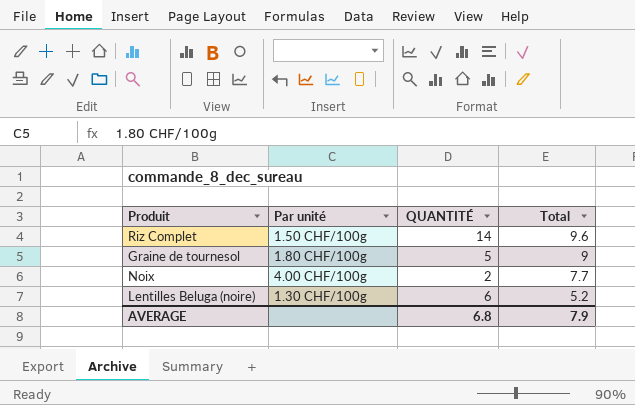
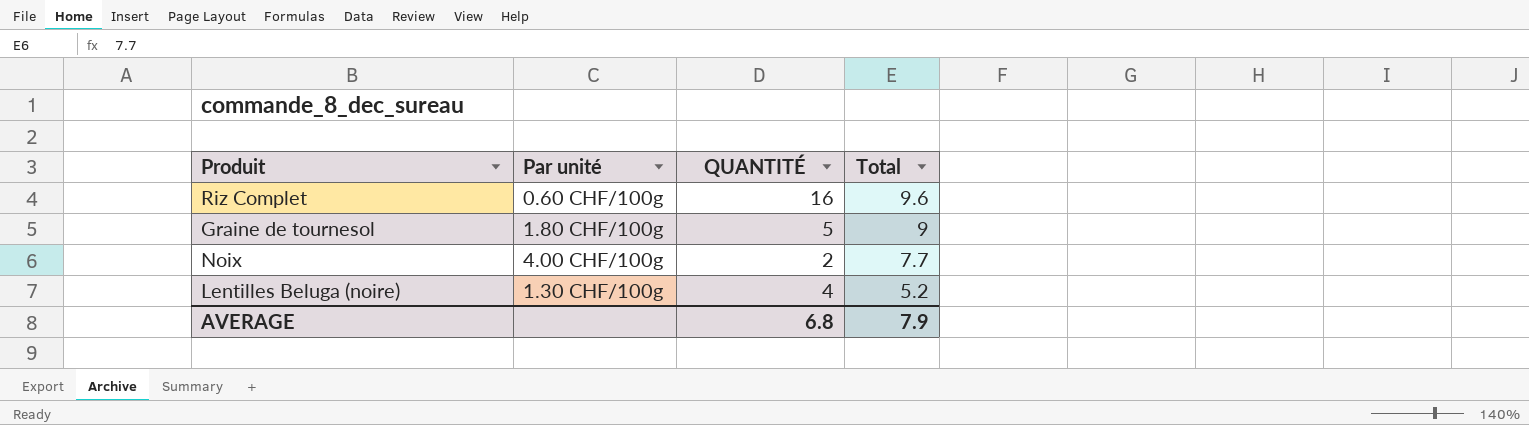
Riz Complet | Par unité: 1.50 CHF/100g -> 0.60 CHF/100g
Riz Complet | QUANTITÉ: 14 -> 16
Lentilles Beluga (noire) | QUANTITÉ: 6 -> 4

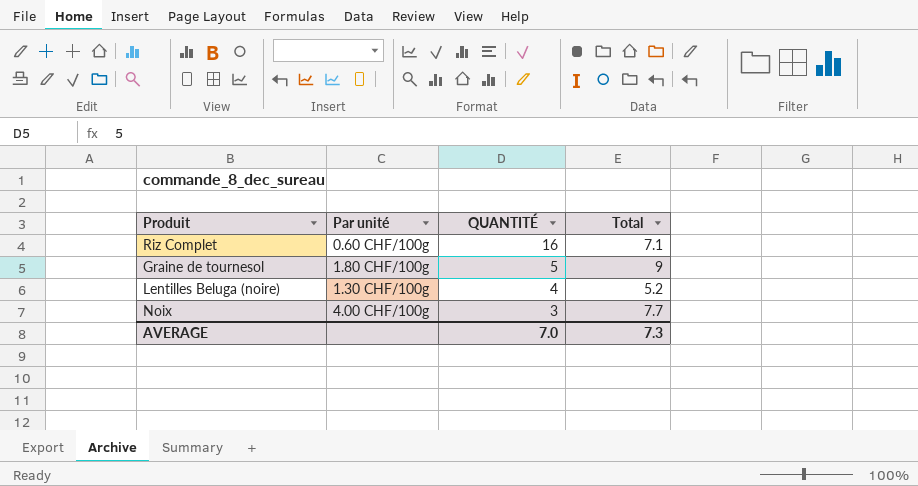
row order: Total descending -> QUANTITÉ descending
Riz Complet | Total: 9.6 -> 7.1
Noix | QUANTITÉ: 2 -> 3
AVERAGE | QUANTITÉ: 6.8 -> 7.0
AVERAGE | Total: 7.9 -> 7.3

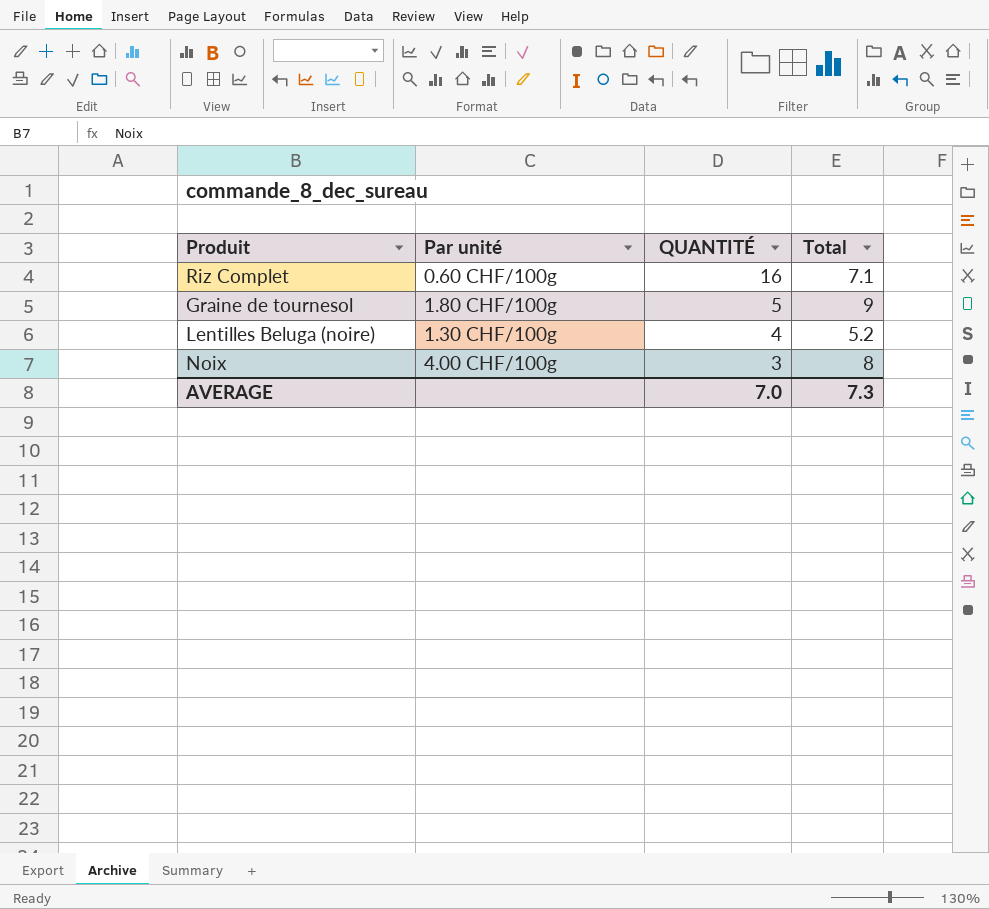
Noix | Total: 7.7 -> 8

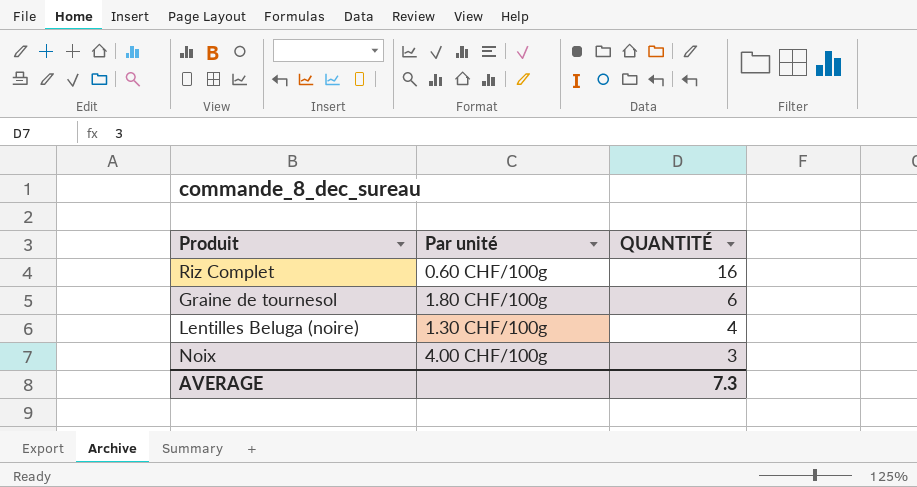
column Total | position: 4 -> none
Graine de tournesol | QUANTITÉ: 5 -> 6
AVERAGE | QUANTITÉ: 7.0 -> 7.3

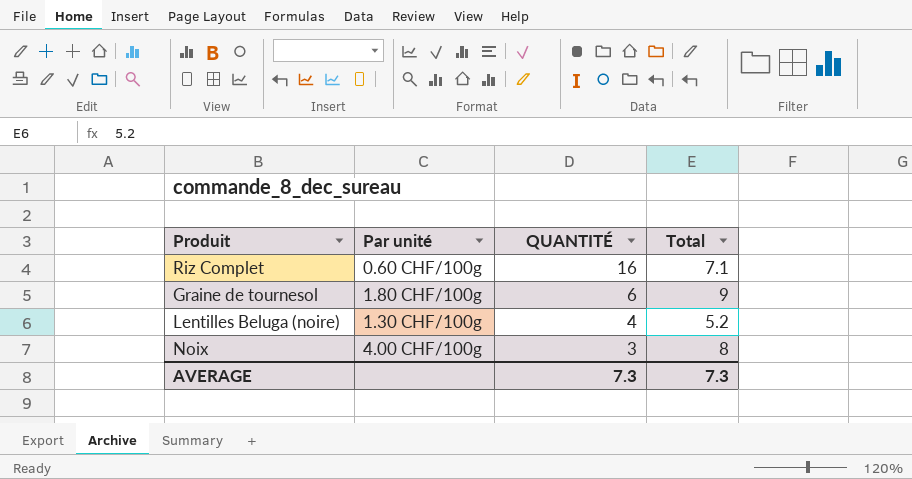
column Total | position: none -> 4

